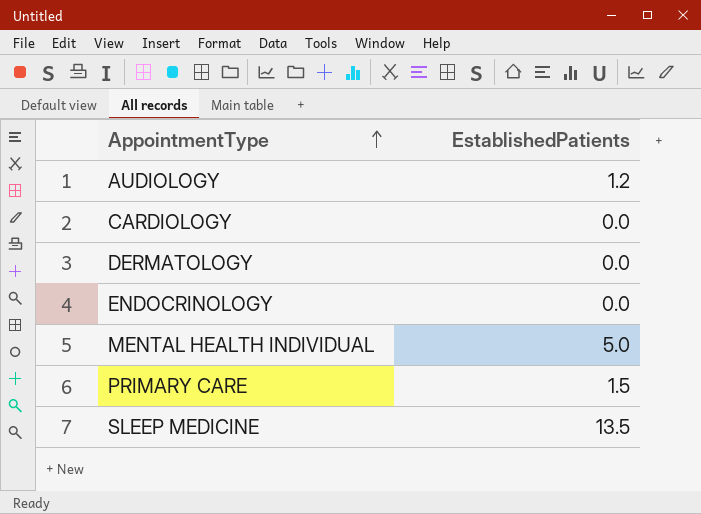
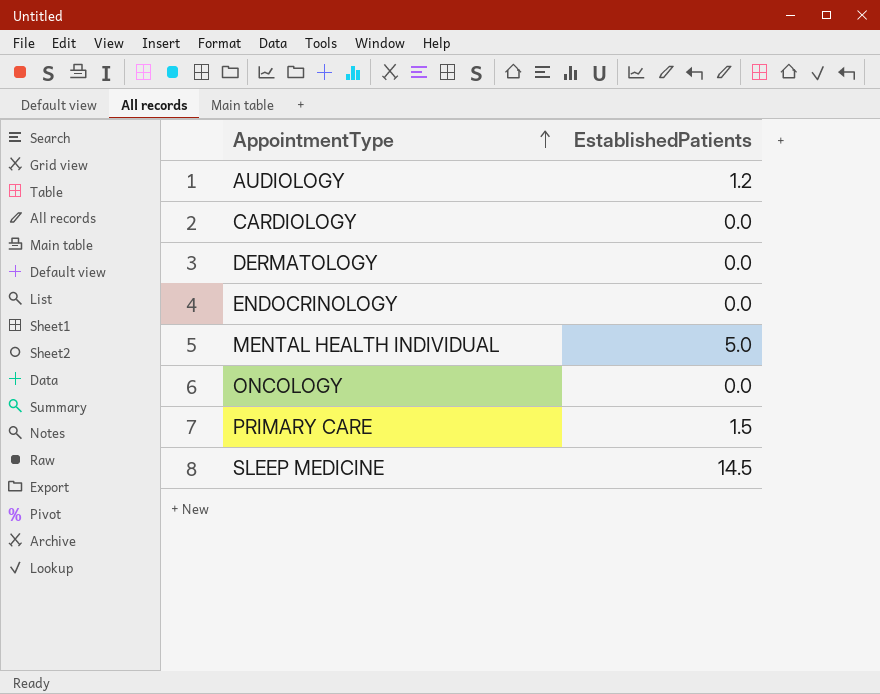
row ONCOLOGY: none -> 0.0
SLEEP MEDICINE | EstablishedPatients: 13.5 -> 14.5

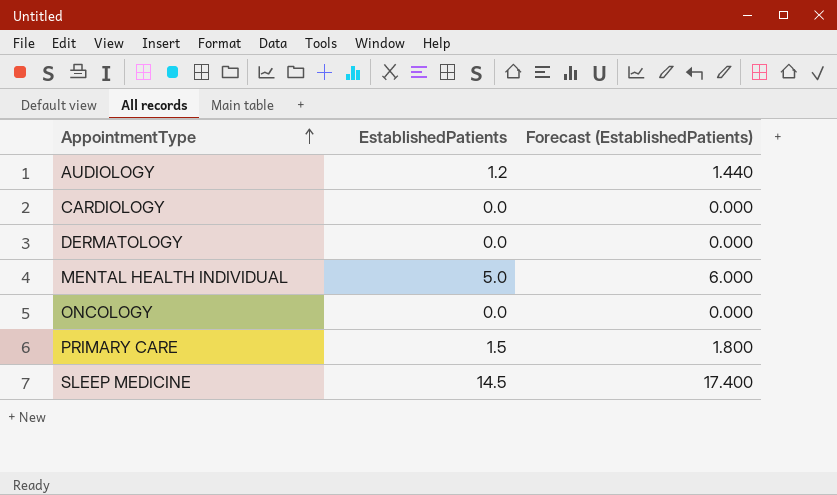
column Forecast (EstablishedPatients) | formula: none -> [EstablishedPatients] * 1.2
row ENDOCRINOLOGY: 0.0 -> none

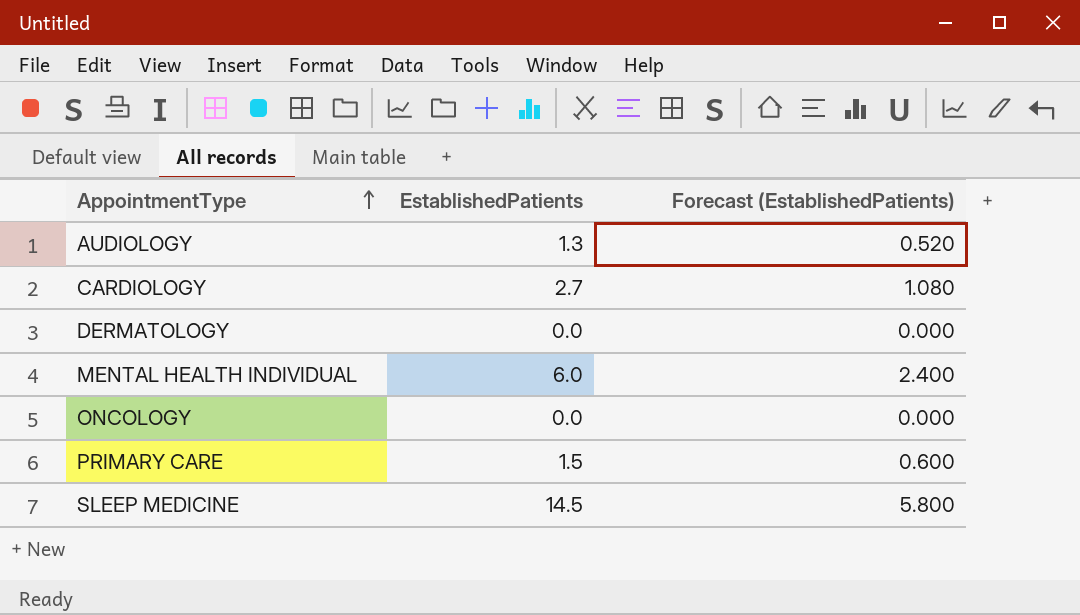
column Forecast (EstablishedPatients) | formula: [EstablishedPatients] * 1.2 -> [EstablishedPatients] * 0.4
AUDIOLOGY | EstablishedPatients: 1.2 -> 1.3
CARDIOLOGY | EstablishedPatients: 0.0 -> 2.7
MENTAL HEALTH INDIVIDUAL | EstablishedPatients: 5.0 -> 6.0

